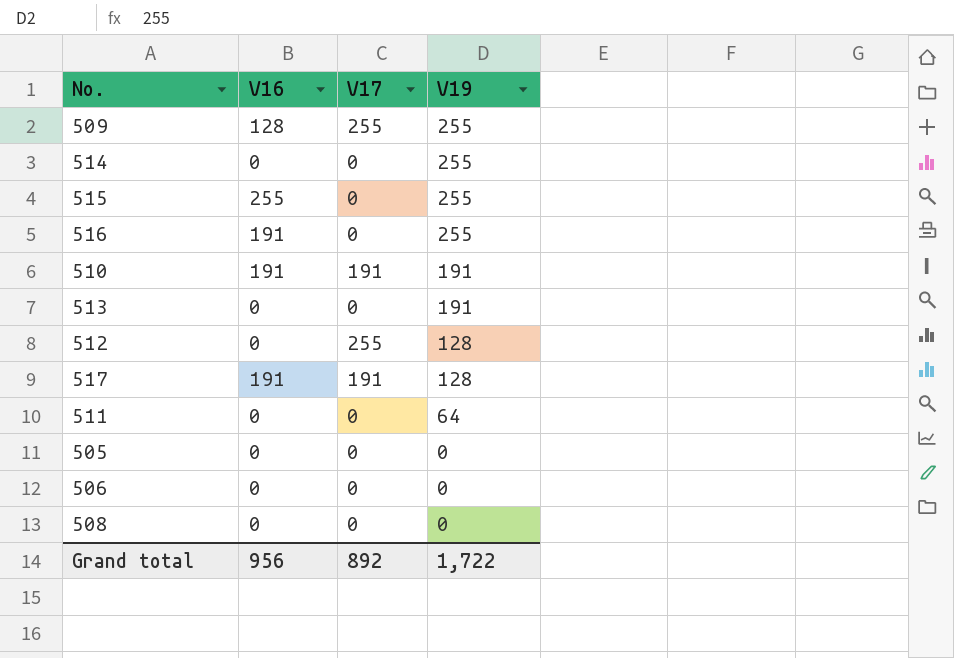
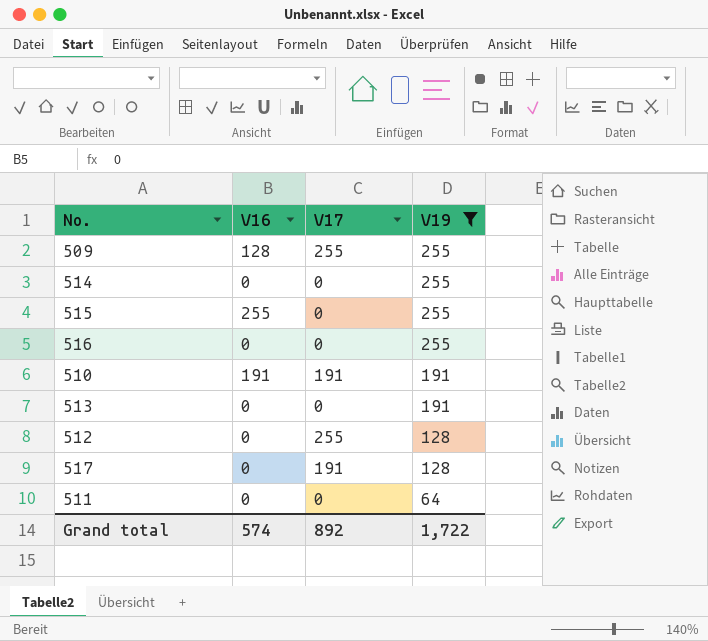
filter: none -> V19 != 0
516 | V16: 191 -> 0
517 | V16: 191 -> 0
Grand total | V16: 956 -> 574

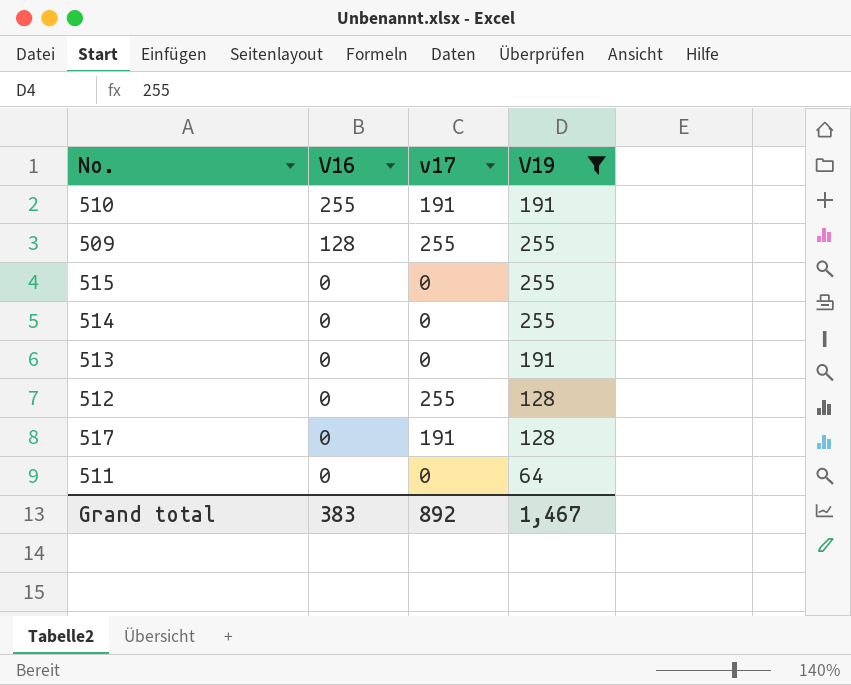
row order: V19 descending -> V16 descending
column name: V17 -> v17
row 516: 0 | 0 | 255 -> none
510 | V16: 191 -> 255
515 | V16: 255 -> 0
Grand total | V16: 574 -> 383
Grand total | V19: 1,722 -> 1,467

